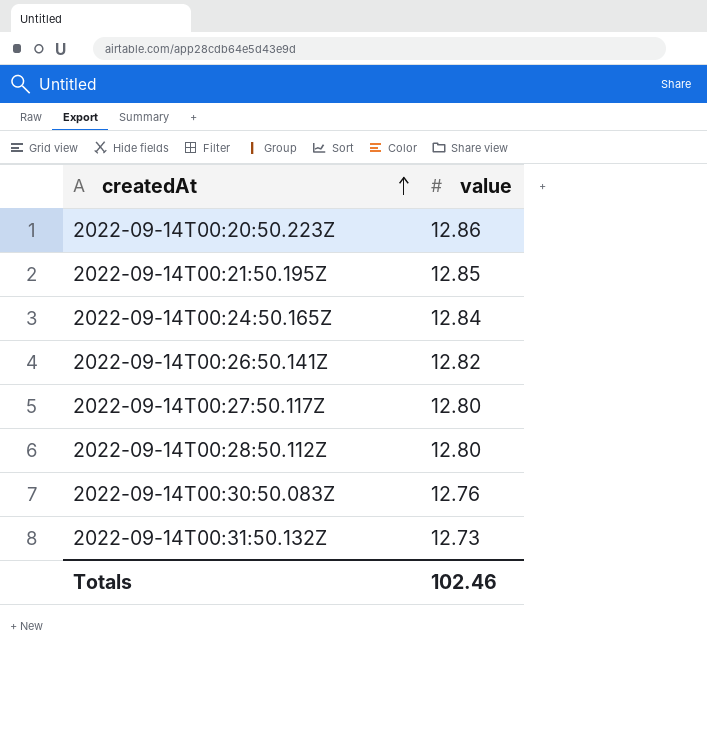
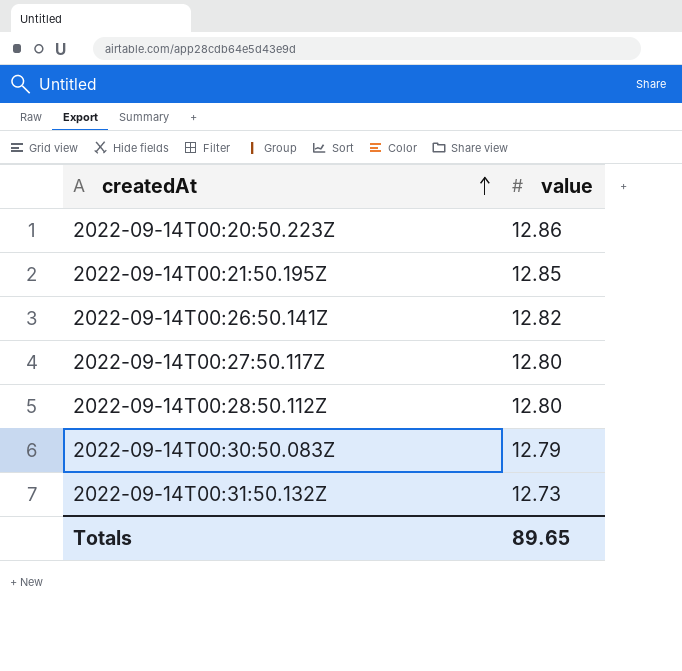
row 2022-09-14T00:24:50.165Z: 12.84 -> none
2022-09-14T00:30:50.083Z | value: 12.76 -> 12.79
Totals | value: 102.46 -> 89.65

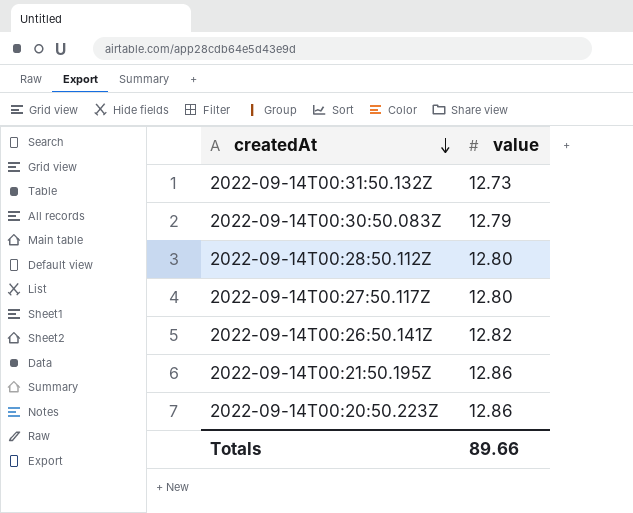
row order: createdAt ascending -> createdAt descending
2022-09-14T00:21:50.195Z | value: 12.85 -> 12.86
Totals | value: 89.65 -> 89.66

